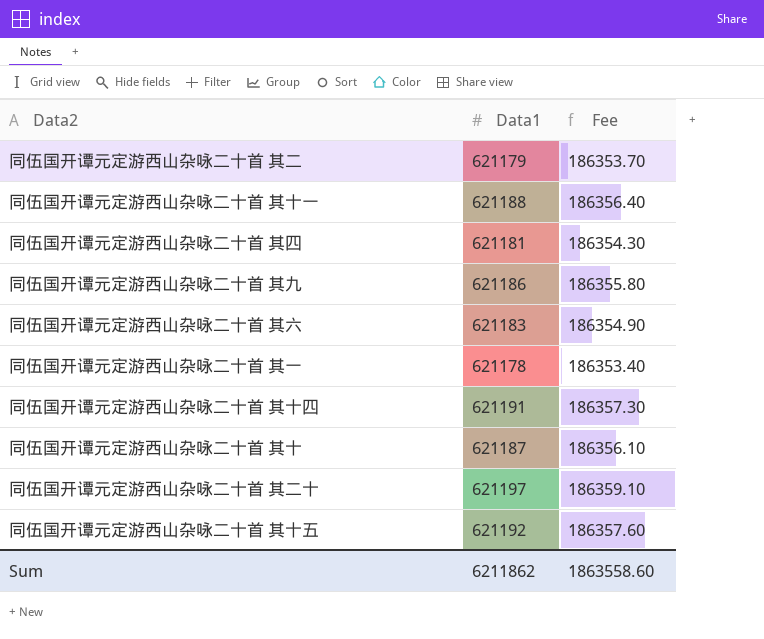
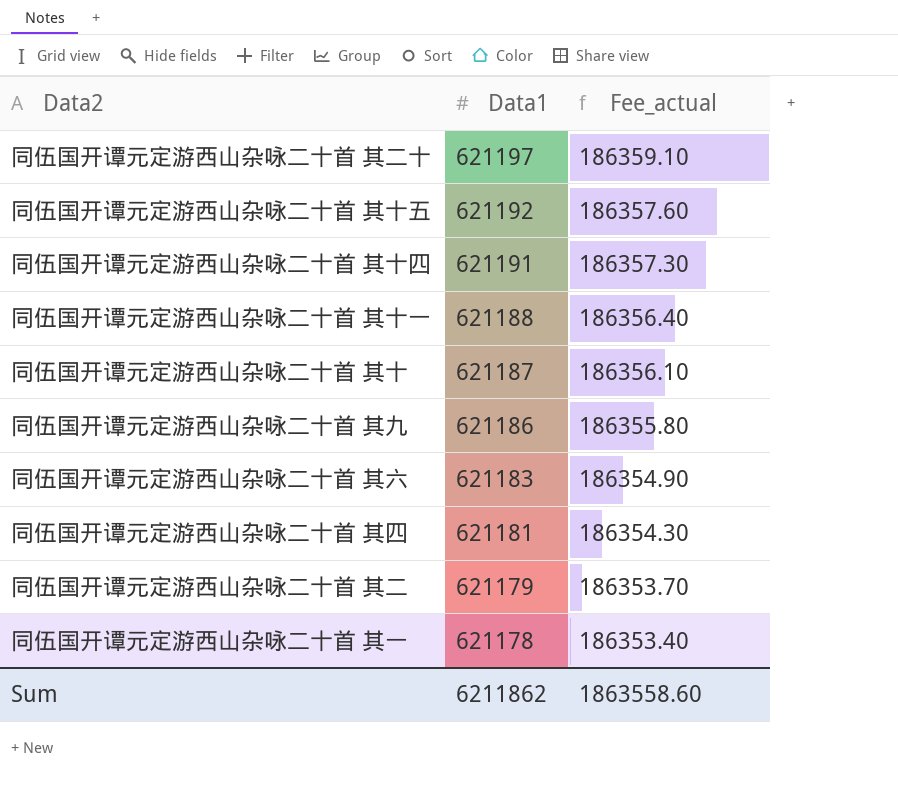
row order: none -> Data1 descending
column name: Fee -> Fee_actual

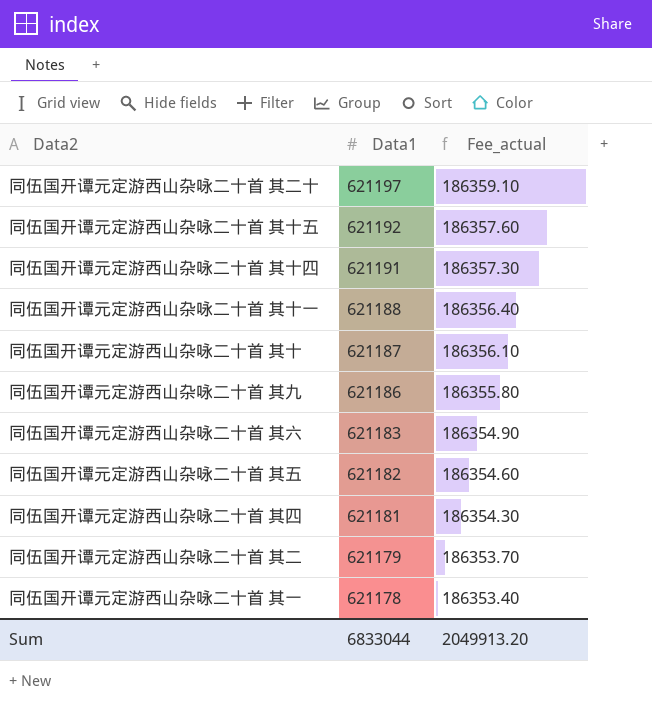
row 同伍国开谭元定游西山杂咏二十首 其五: none -> 621182 | 186354.60
Sum | Data1: 6211862 -> 6833044
Sum | Fee_actual: 1863558.60 -> 2049913.20

